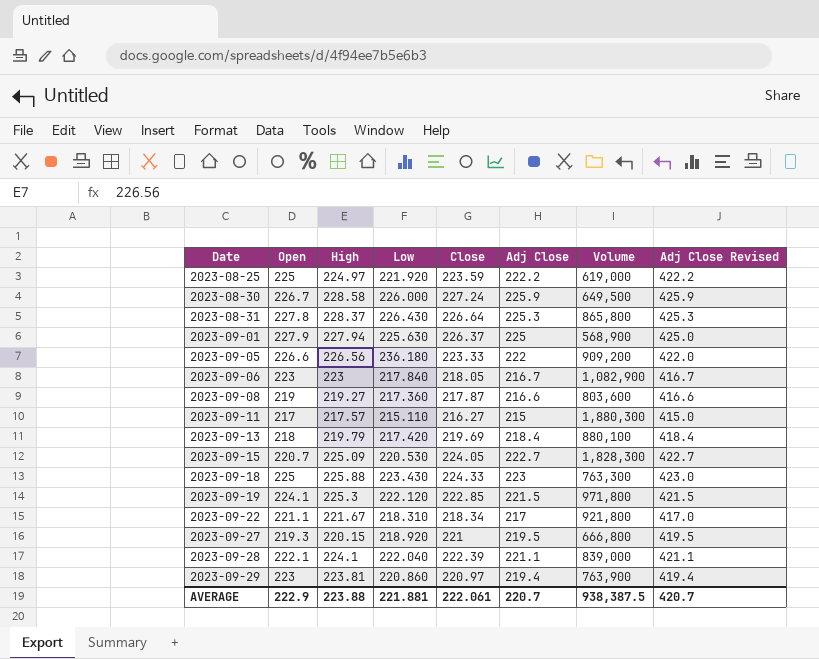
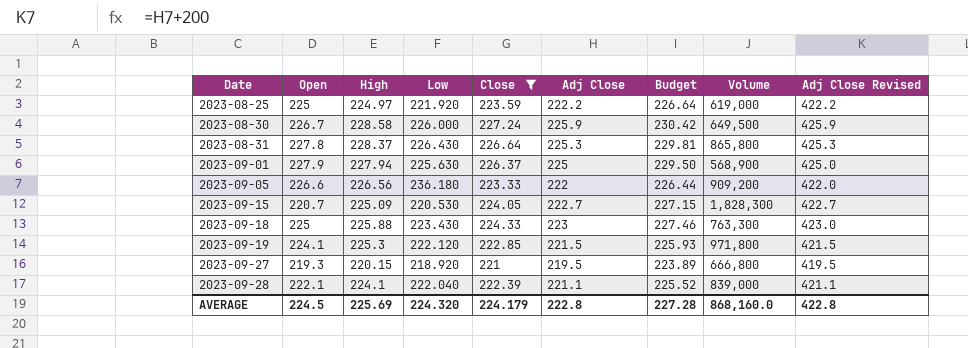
filter: none -> Close >= 221
column Budget | formula: none -> [Adj Close] * 1.02
AVERAGE | Open: 222.9 -> 224.5
AVERAGE | High: 223.88 -> 225.69
AVERAGE | Low: 221.881 -> 224.320
AVERAGE | Close: 222.061 -> 224.179
AVERAGE | Adj Close: 220.7 -> 222.8
AVERAGE | Volume: 938,387.5 -> 868,160.0
AVERAGE | Adj Close Revised: 420.7 -> 422.8

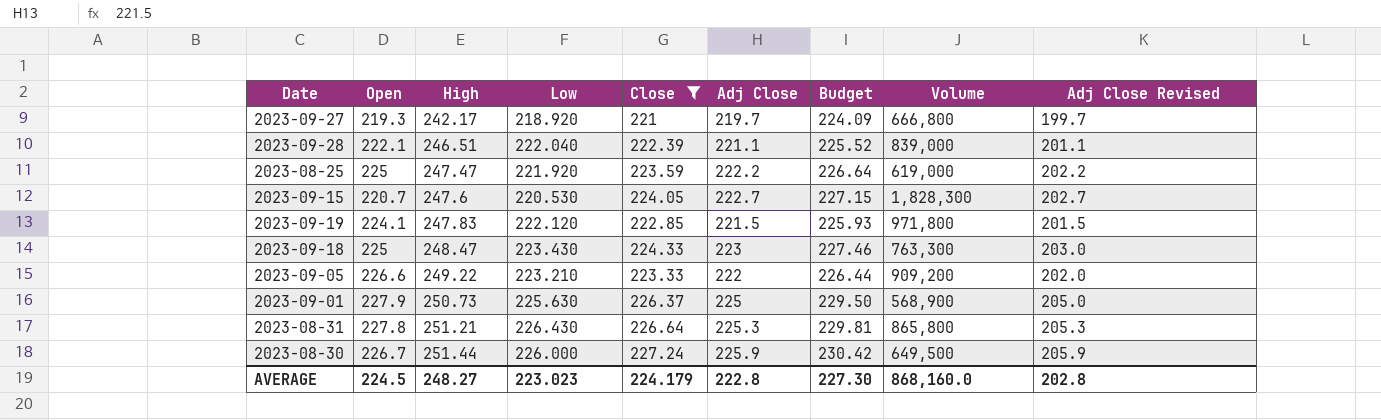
row order: Date ascending -> High ascending
column Adj Close Revised | formula: [Adj Close] + 200 -> [Adj Close] - 20
2023-09-27 | High: 220.15 -> 242.17
2023-09-27 | Adj Close: 219.5 -> 219.7
2023-09-27 | Budget: 223.89 -> 224.09
2023-09-28 | High: 224.1 -> 246.51
2023-08-25 | High: 224.97 -> 247.47
2023-09-15 | High: 225.09 -> 247.6
2023-09-19 | High: 225.3 -> 247.83
2023-09-18 | High: 225.88 -> 248.47
2023-09-05 | High: 226.56 -> 249.22
2023-09-05 | Low: 236.180 -> 223.210
2023-09-01 | High: 227.94 -> 250.73
2023-08-31 | High: 228.37 -> 251.21
2023-08-30 | High: 228.58 -> 251.44
AVERAGE | High: 225.69 -> 248.27
AVERAGE | Low: 224.320 -> 223.023
AVERAGE | Budget: 227.28 -> 227.30
AVERAGE | Adj Close Revised: 422.8 -> 202.8

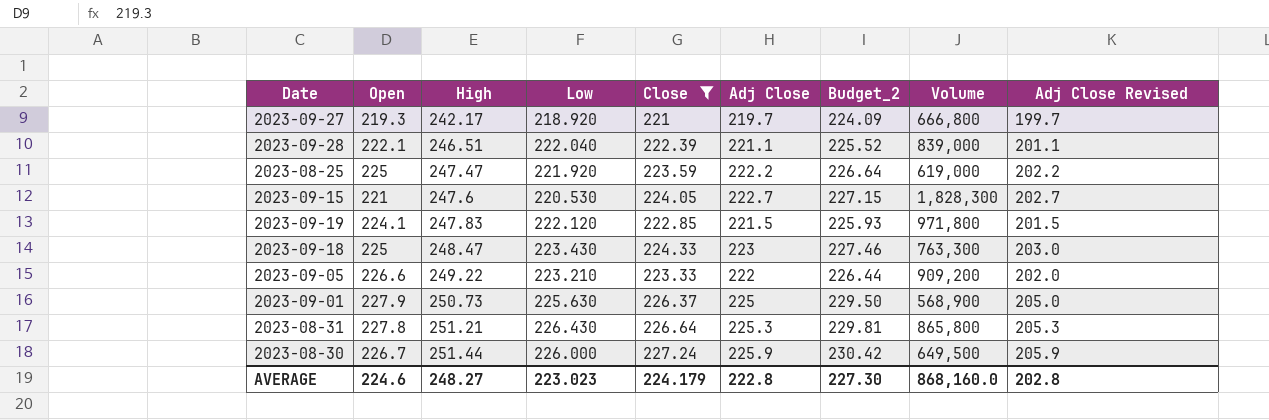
column name: Budget -> Budget_2
2023-09-15 | Open: 220.7 -> 221
AVERAGE | Open: 224.5 -> 224.6

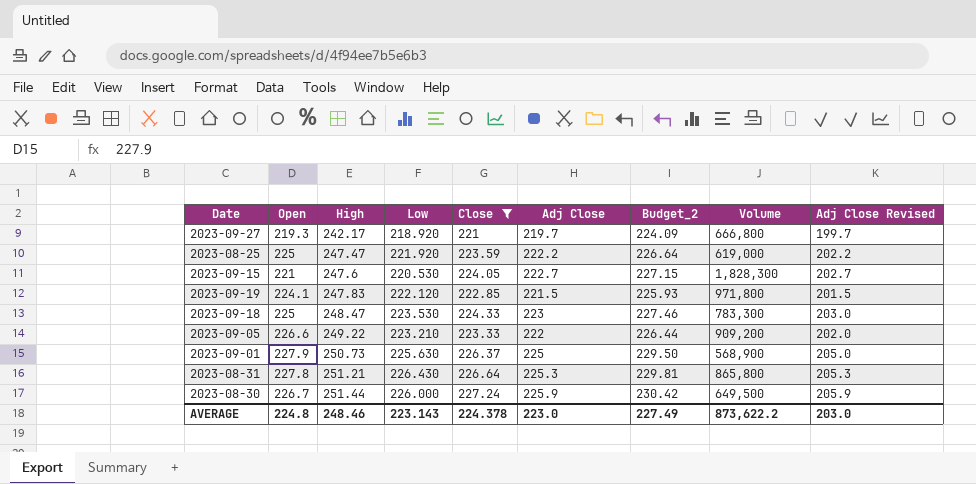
row 2023-09-28: 222.1 | 246.51 | 222.040 | 222.39 | 221.1 | 225.52 | 839,000 | 201.1 -> none
2023-09-18 | Low: 223.430 -> 223.530
2023-09-18 | Volume: 763,300 -> 783,300
AVERAGE | Open: 224.6 -> 224.8
AVERAGE | High: 248.27 -> 248.46
AVERAGE | Low: 223.023 -> 223.143
AVERAGE | Close: 224.179 -> 224.378
AVERAGE | Adj Close: 222.8 -> 223.0
AVERAGE | Budget_2: 227.30 -> 227.49
AVERAGE | Volume: 868,160.0 -> 873,622.2
AVERAGE | Adj Close Revised: 202.8 -> 203.0

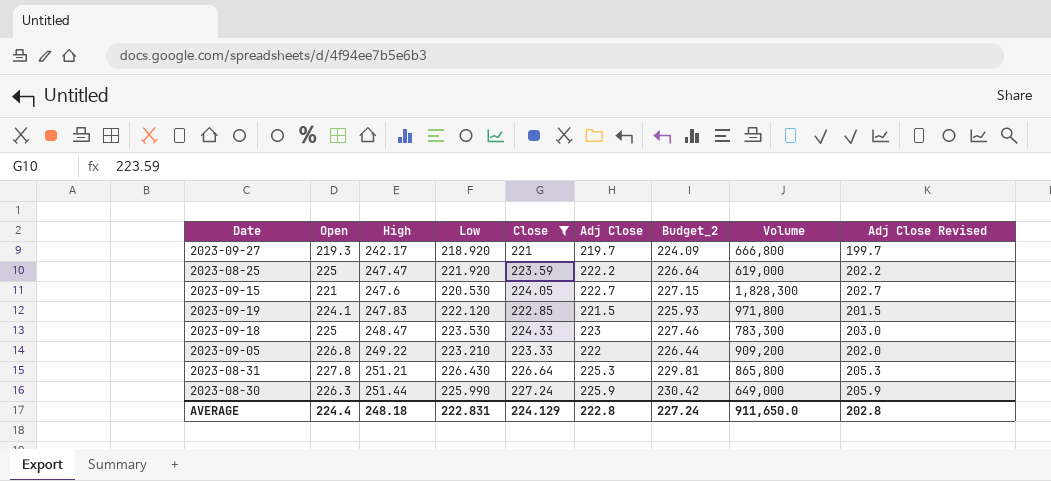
row 2023-09-01: 227.9 | 250.73 | 225.630 | 226.37 | 225 | 229.50 | 568,900 | 205.0 -> none
2023-09-05 | Open: 226.6 -> 226.8
2023-08-30 | Open: 226.7 -> 226.3
2023-08-30 | Low: 226.000 -> 225.990
2023-08-30 | Volume: 649,500 -> 649,000
AVERAGE | Open: 224.8 -> 224.4
AVERAGE | High: 248.46 -> 248.18
AVERAGE | Low: 223.143 -> 222.831
AVERAGE | Close: 224.378 -> 224.129
AVERAGE | Adj Close: 223.0 -> 222.8
AVERAGE | Budget_2: 227.49 -> 227.24
AVERAGE | Volume: 873,622.2 -> 911,650.0
AVERAGE | Adj Close Revised: 203.0 -> 202.8

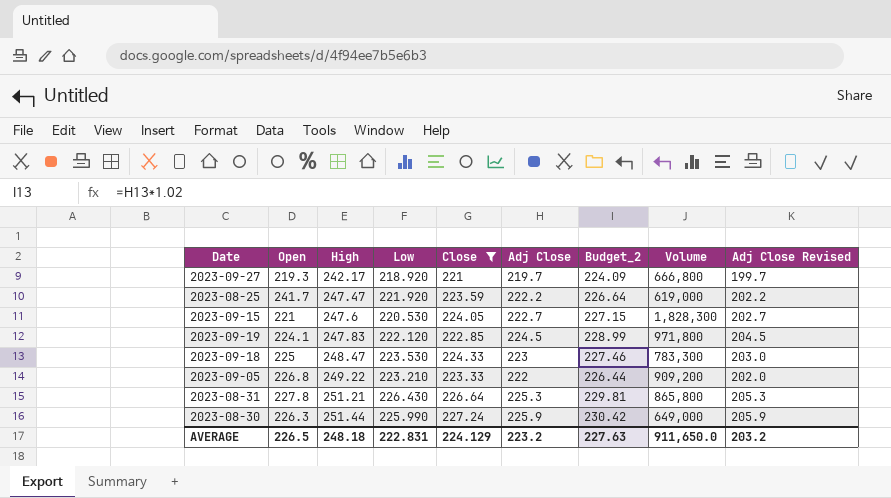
2023-08-25 | Open: 225 -> 241.7
2023-09-19 | Adj Close: 221.5 -> 224.5
2023-09-19 | Budget_2: 225.93 -> 228.99
2023-09-19 | Adj Close Revised: 201.5 -> 204.5
AVERAGE | Open: 224.4 -> 226.5
AVERAGE | Adj Close: 222.8 -> 223.2
AVERAGE | Budget_2: 227.24 -> 227.63
AVERAGE | Adj Close Revised: 202.8 -> 203.2

